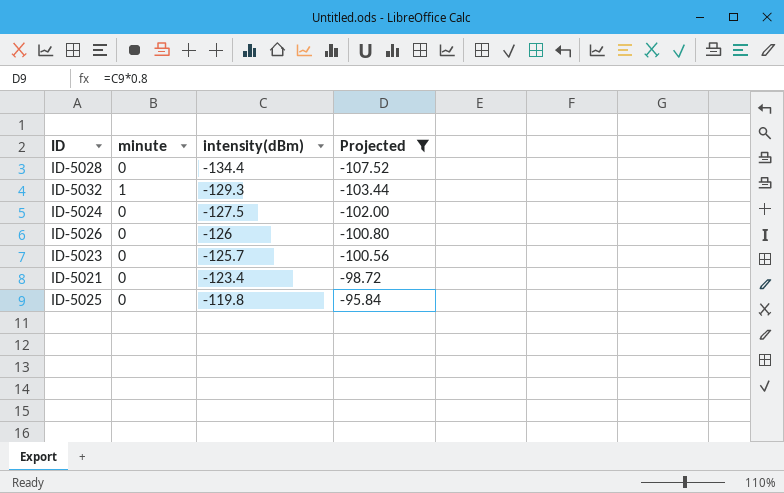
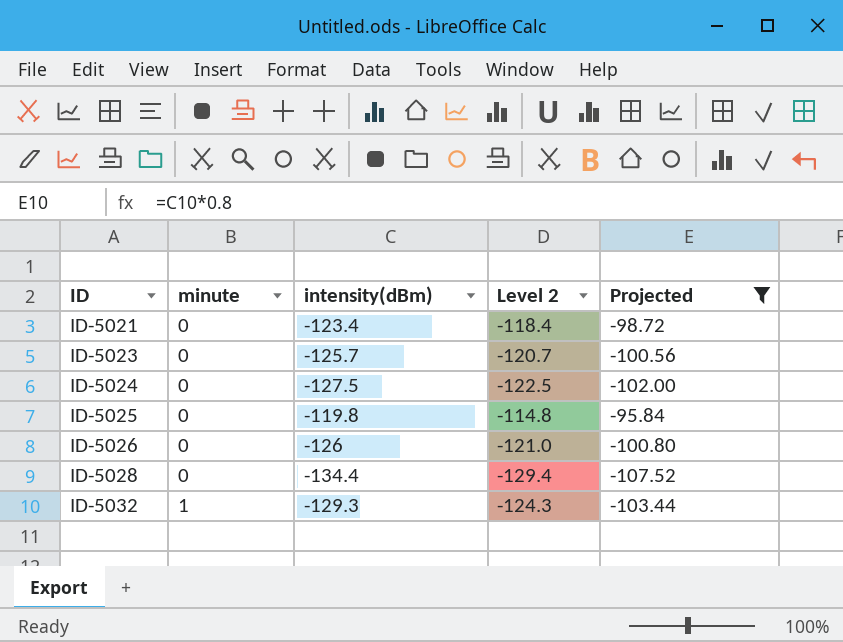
row order: intensity(dBm) ascending -> ID ascending
column Level 2 | formula: none -> [intensity(dBm)] + 5

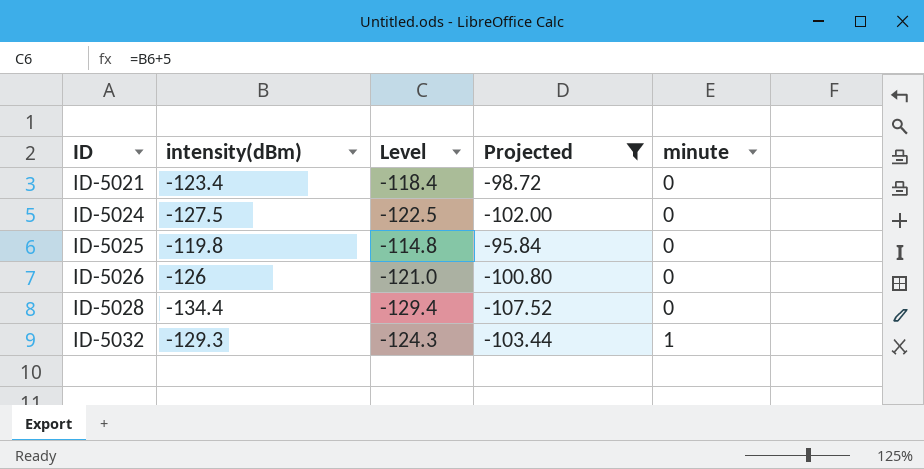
column name: Level 2 -> Level
column minute | position: 2 -> 5
row ID-5023: 0 | -125.7 | -120.7 | -100.56 -> none

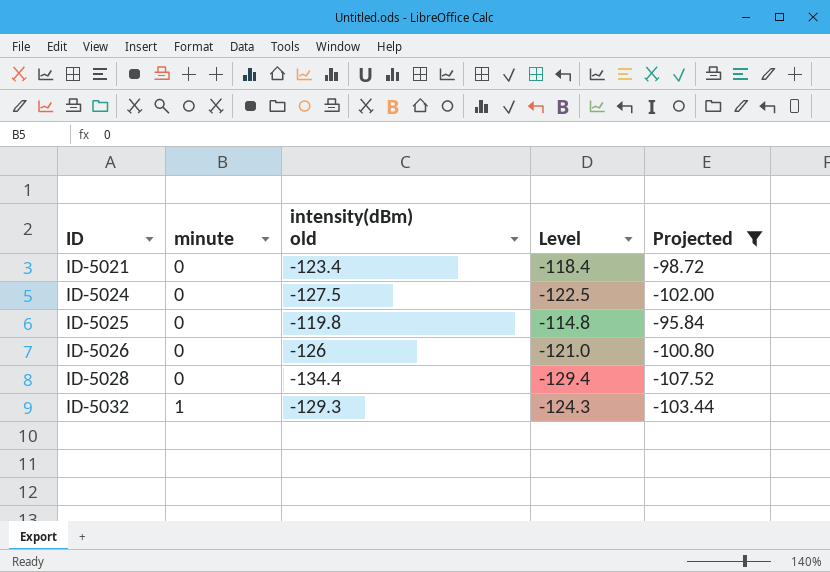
column minute | position: 5 -> 2
column name: intensity(dBm) -> intensity(dBm) old

